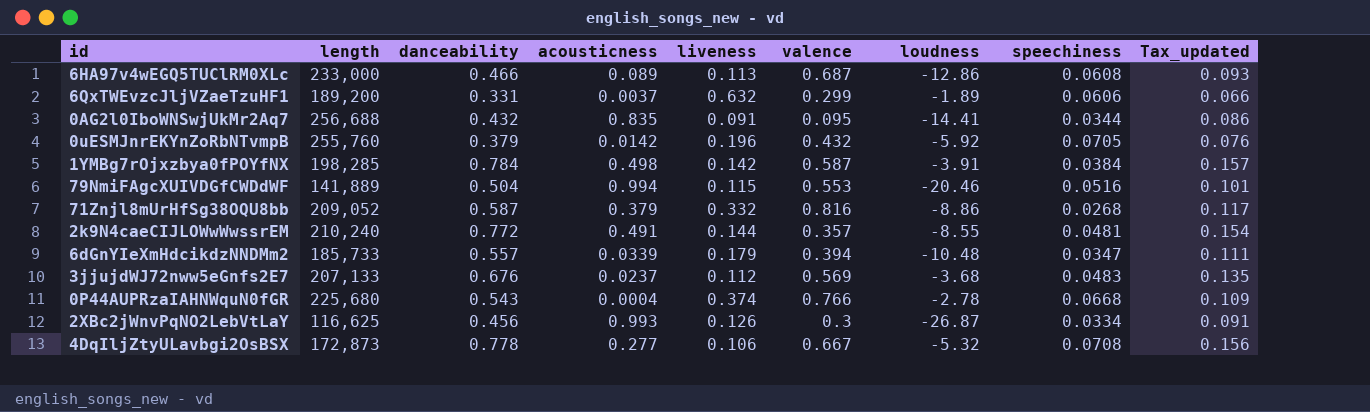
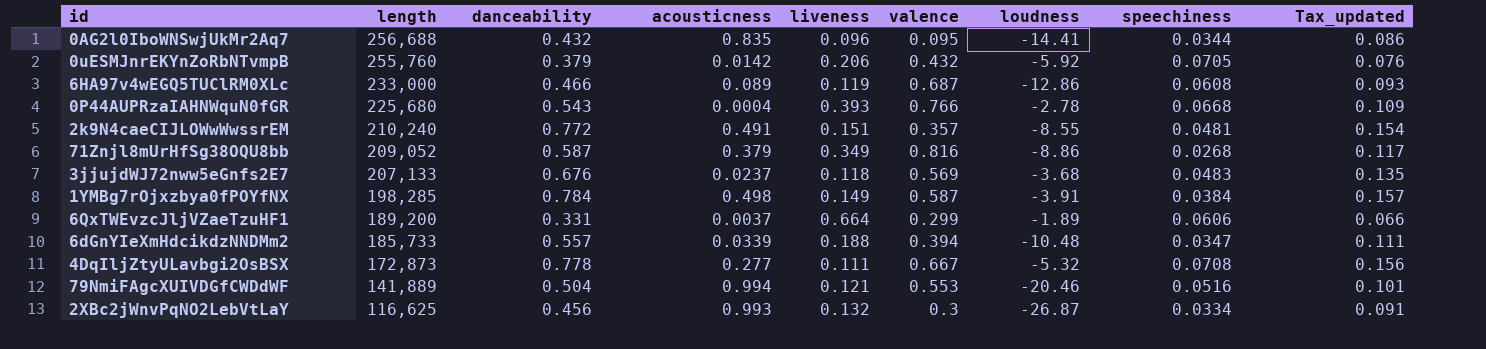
row order: none -> length descending
0AG2l0IboWNSwjUkMr2Aq7 | liveness: 0.091 -> 0.096
0uESMJnrEKYnZoRbNTvmpB | liveness: 0.196 -> 0.206
6HA97v4wEGQ5TUClRM0XLc | liveness: 0.113 -> 0.119
0P44AUPRzaIAHNWquN0fGR | liveness: 0.374 -> 0.393
2k9N4caeCIJLOWwWwssrEM | liveness: 0.144 -> 0.151
71Znjl8mUrHfSg38OQU8bb | liveness: 0.332 -> 0.349
3jjujdWJ72nww5eGnfs2E7 | liveness: 0.112 -> 0.118
1YMBg7rOjxzbya0fPOYfNX | liveness: 0.142 -> 0.149
6QxTWEvzcJljVZaeTzuHF1 | liveness: 0.632 -> 0.664
6dGnYIeXmHdcikdzNNDMm2 | liveness: 0.179 -> 0.188
4DqIljZtyULavbgi2OsBSX | liveness: 0.106 -> 0.111
79NmiFAgcXUIVDGfCWDdWF | liveness: 0.115 -> 0.121
2XBc2jWnvPqNO2LebVtLaY | liveness: 0.126 -> 0.132

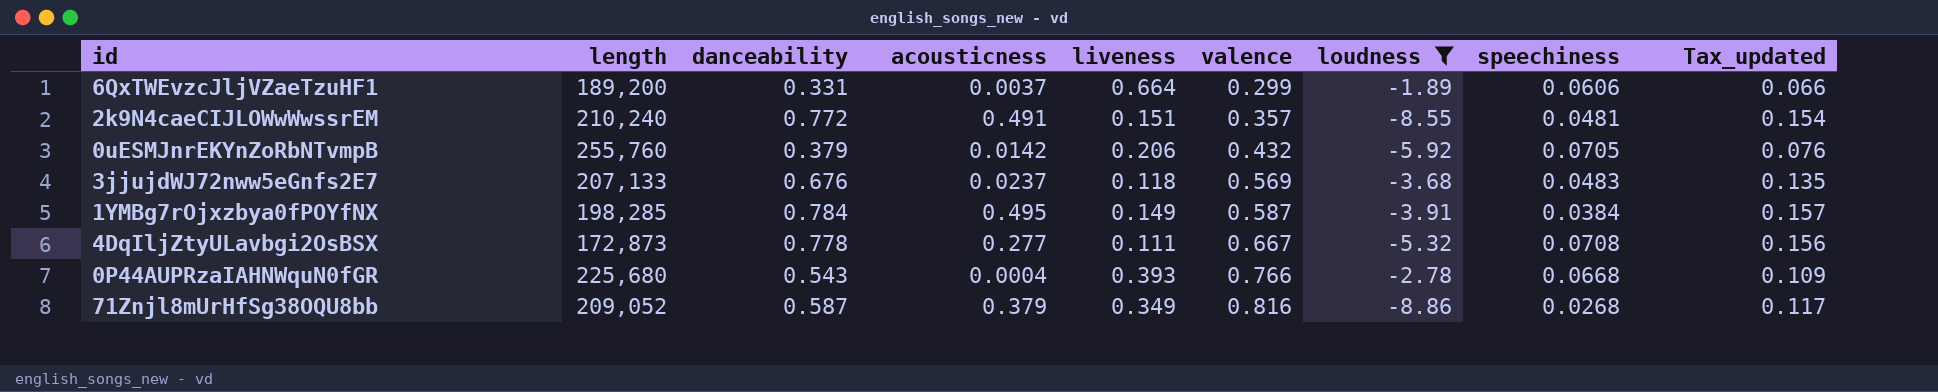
filter: none -> loudness >= -8.86
row order: length descending -> valence ascending
1YMBg7rOjxzbya0fPOYfNX | acousticness: 0.498 -> 0.495

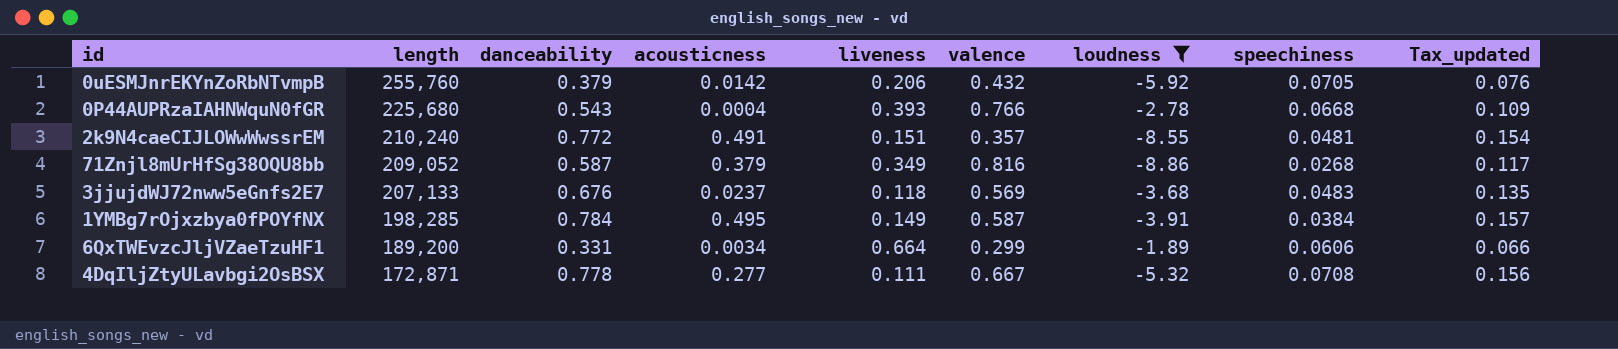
row order: valence ascending -> length descending
6QxTWEvzcJljVZaeTzuHF1 | acousticness: 0.0037 -> 0.0034
4DqIljZtyULavbgi2OsBSX | length: 172,873 -> 172,871

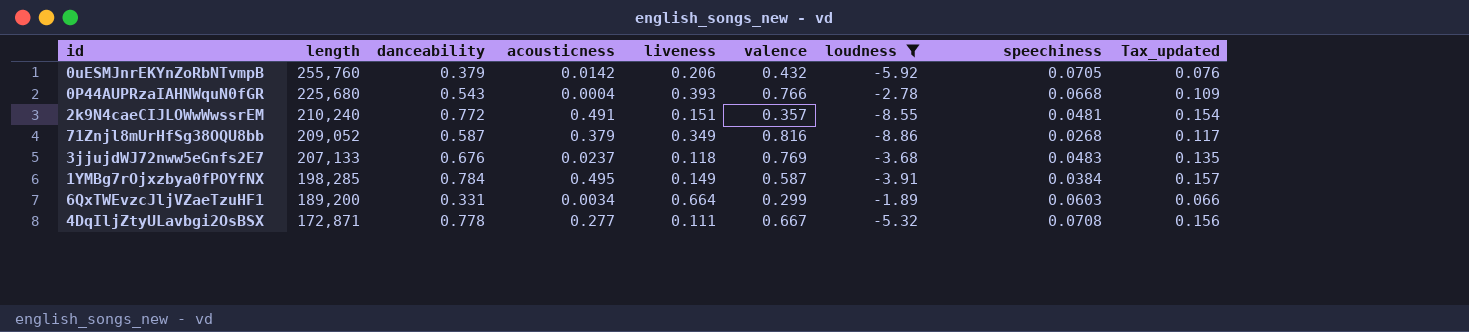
3jjujdWJ72nww5eGnfs2E7 | valence: 0.569 -> 0.769
6QxTWEvzcJljVZaeTzuHF1 | speechiness: 0.0606 -> 0.0603

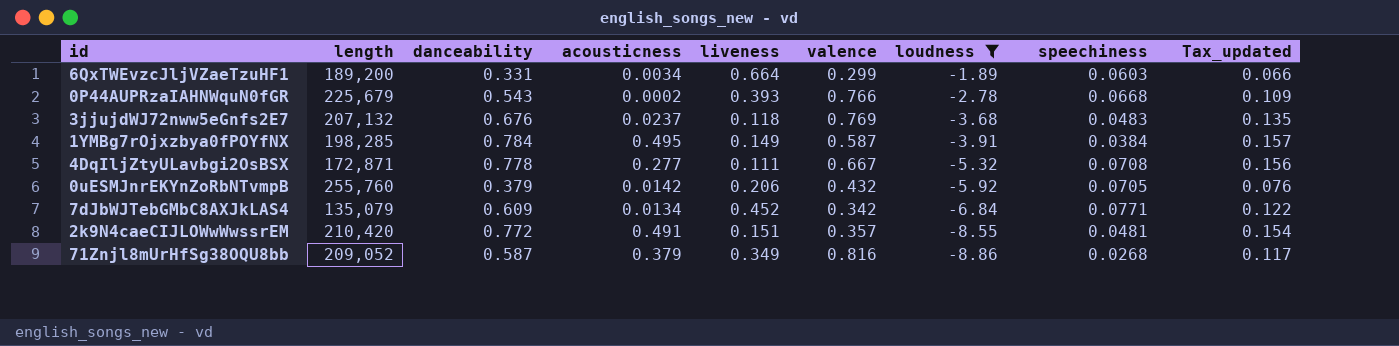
row order: length descending -> loudness descending
0P44AUPRzaIAHNWquN0fGR | length: 225,680 -> 225,679
0P44AUPRzaIAHNWquN0fGR | acousticness: 0.0004 -> 0.0002
3jjujdWJ72nww5eGnfs2E7 | length: 207,133 -> 207,132
row 7dJbWJTebGMbC8AXJkLAS4: none -> 135,079 | 0.609 | 0.0134 | 0.452 | 0.342 | -6.84 | 0.0771 | 0.122
2k9N4caeCIJLOWwWwssrEM | length: 210,240 -> 210,420

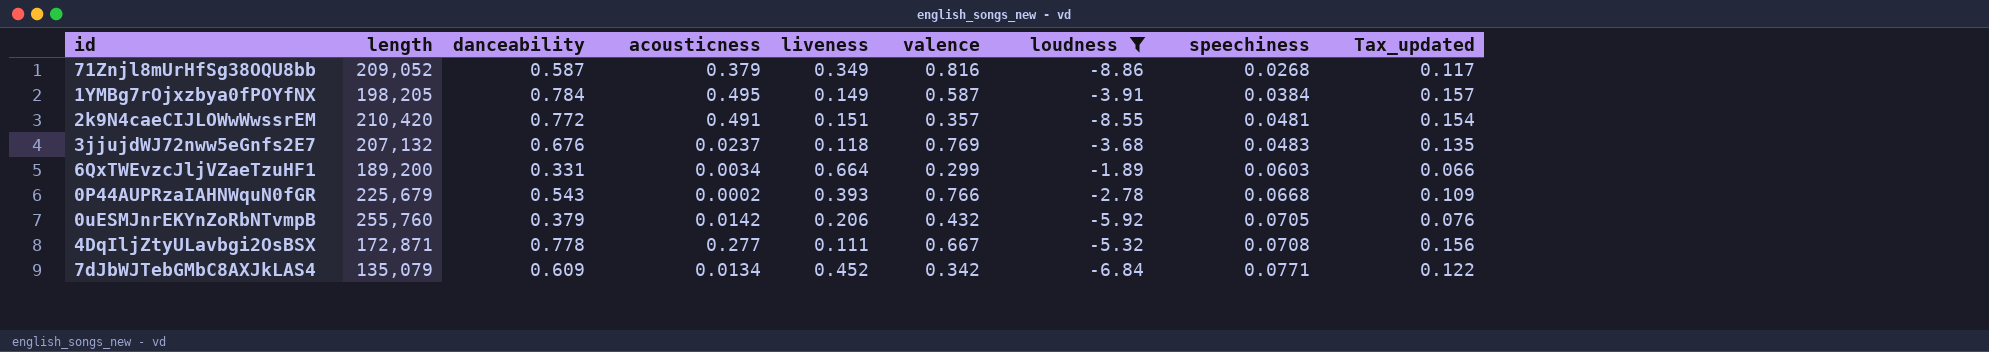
row order: loudness descending -> speechiness ascending
1YMBg7rOjxzbya0fPOYfNX | length: 198,285 -> 198,205

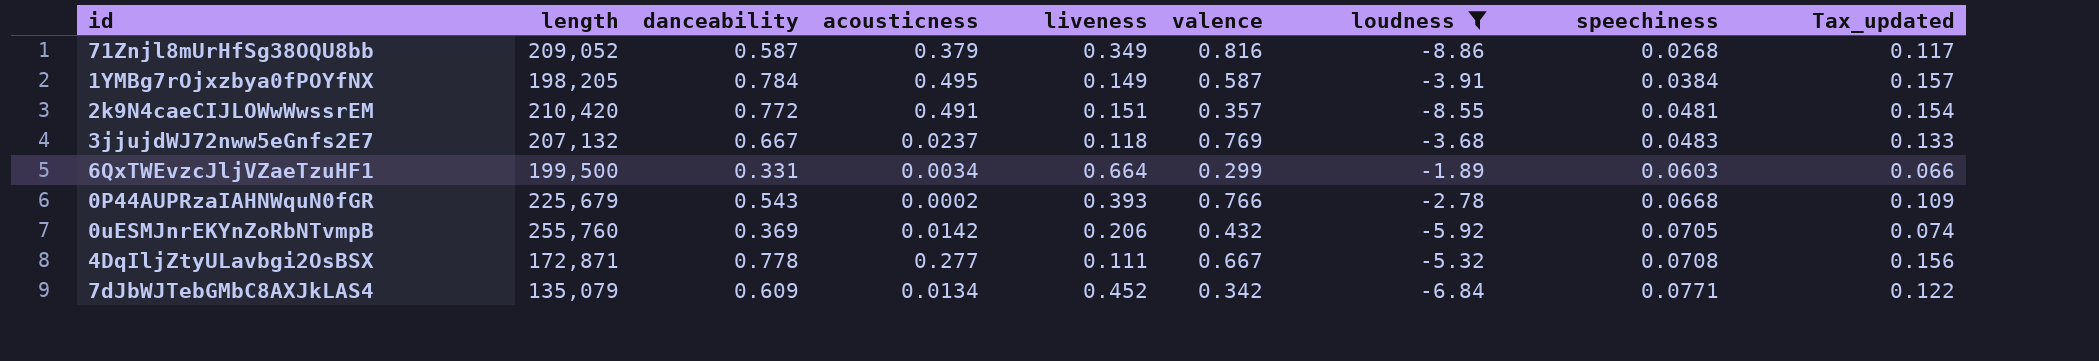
3jjujdWJ72nww5eGnfs2E7 | danceability: 0.676 -> 0.667
3jjujdWJ72nww5eGnfs2E7 | Tax_updated: 0.135 -> 0.133
6QxTWEvzcJljVZaeTzuHF1 | length: 189,200 -> 199,500
0uESMJnrEKYnZoRbNTvmpB | danceability: 0.379 -> 0.369
0uESMJnrEKYnZoRbNTvmpB | Tax_updated: 0.076 -> 0.074

